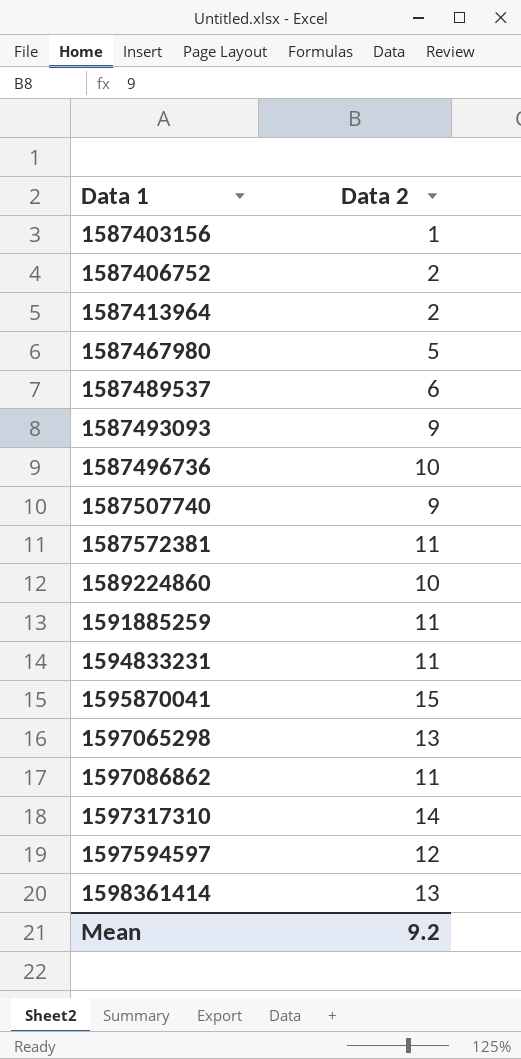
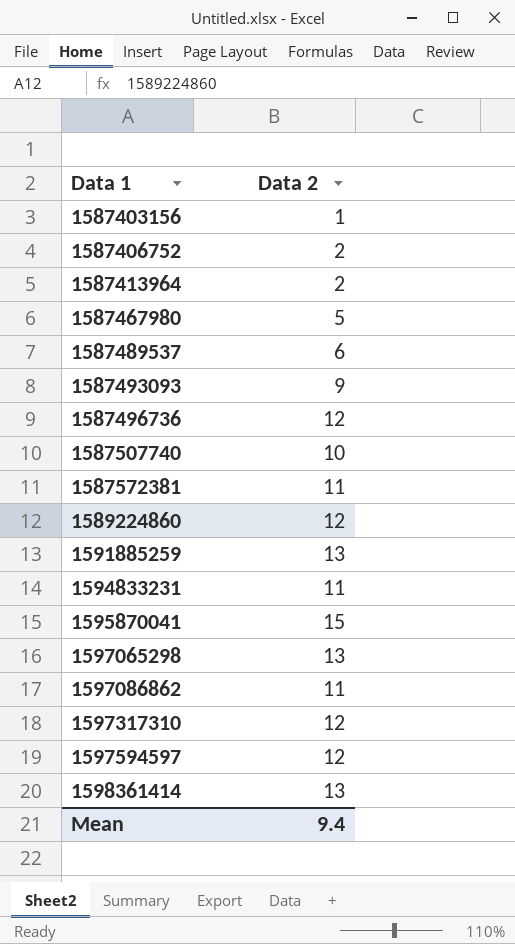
1587496736 | Data 2: 10 -> 12
1587507740 | Data 2: 9 -> 10
1589224860 | Data 2: 10 -> 12
1591885259 | Data 2: 11 -> 13
1597317310 | Data 2: 14 -> 12
Mean | Data 2: 9.2 -> 9.4

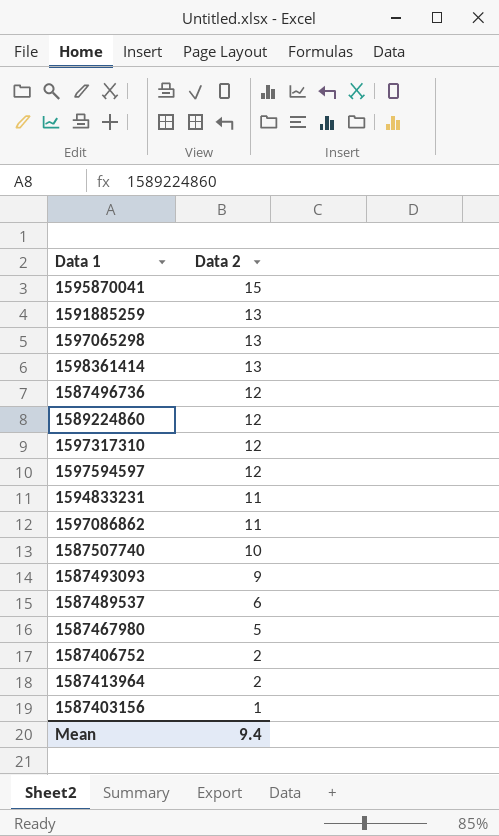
row order: Data 1 ascending -> Data 2 descending
row 1587572381: 11 -> none

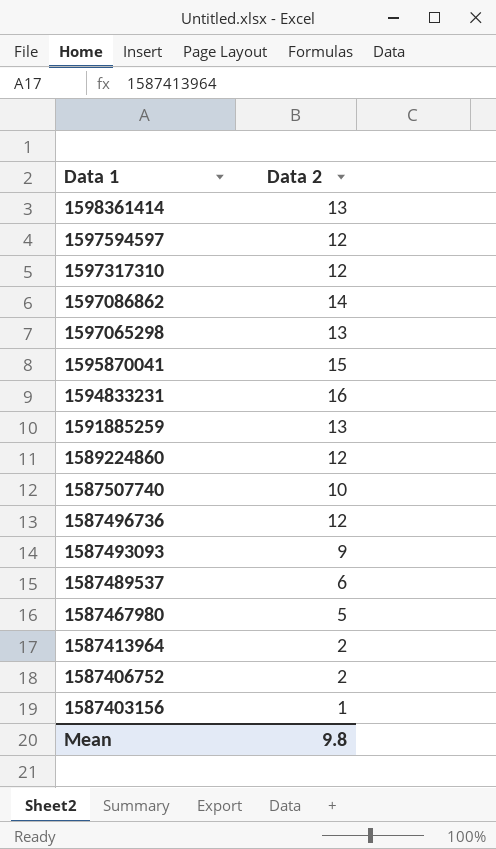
row order: Data 2 descending -> Data 1 descending
1597086862 | Data 2: 11 -> 14
1594833231 | Data 2: 11 -> 16
Mean | Data 2: 9.4 -> 9.8

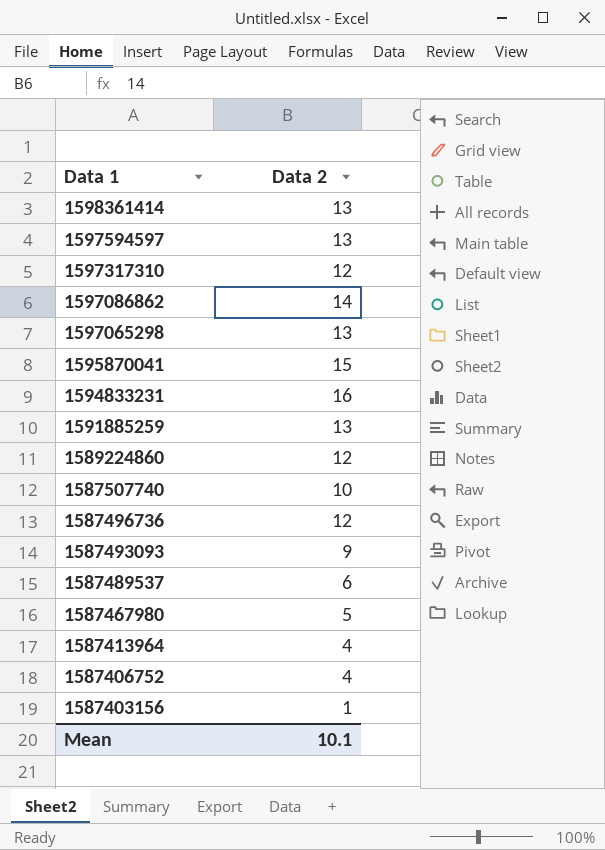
1597594597 | Data 2: 12 -> 13
1587413964 | Data 2: 2 -> 4
1587406752 | Data 2: 2 -> 4
Mean | Data 2: 9.8 -> 10.1

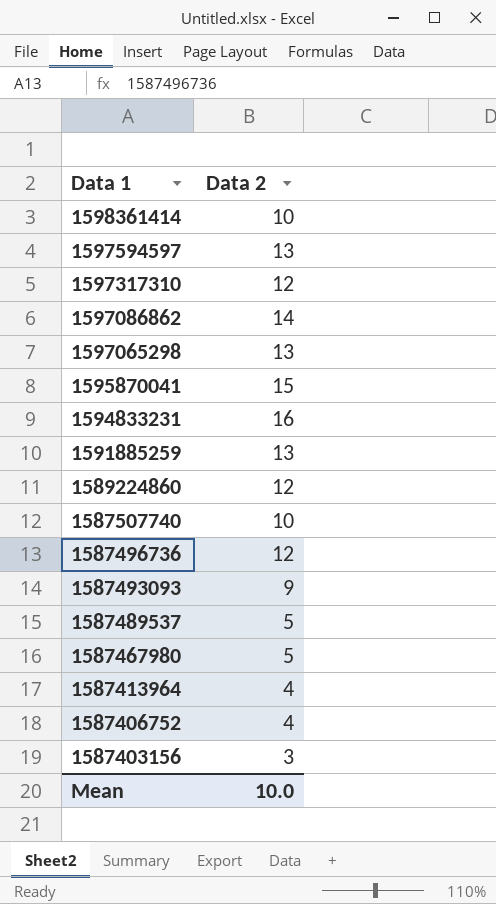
1598361414 | Data 2: 13 -> 10
1587489537 | Data 2: 6 -> 5
1587403156 | Data 2: 1 -> 3
Mean | Data 2: 10.1 -> 10.0

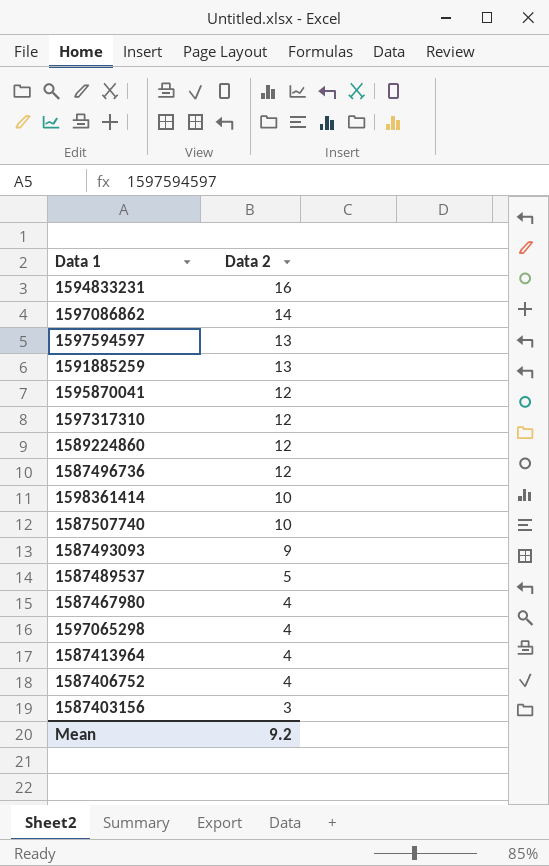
row order: Data 1 descending -> Data 2 descending
1595870041 | Data 2: 15 -> 12
1587467980 | Data 2: 5 -> 4
1597065298 | Data 2: 13 -> 4
Mean | Data 2: 10.0 -> 9.2

